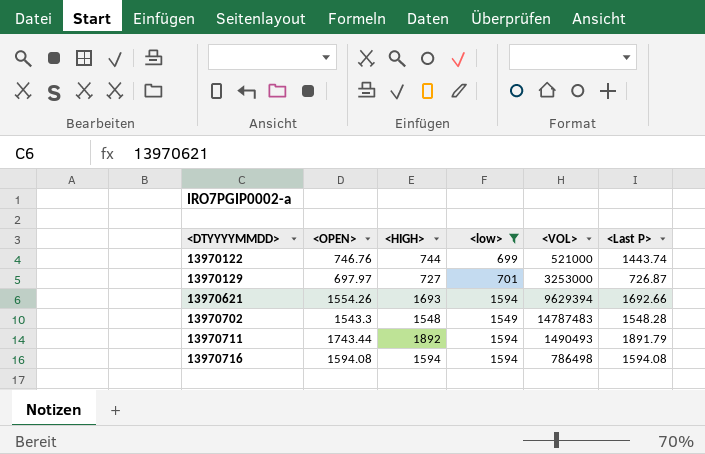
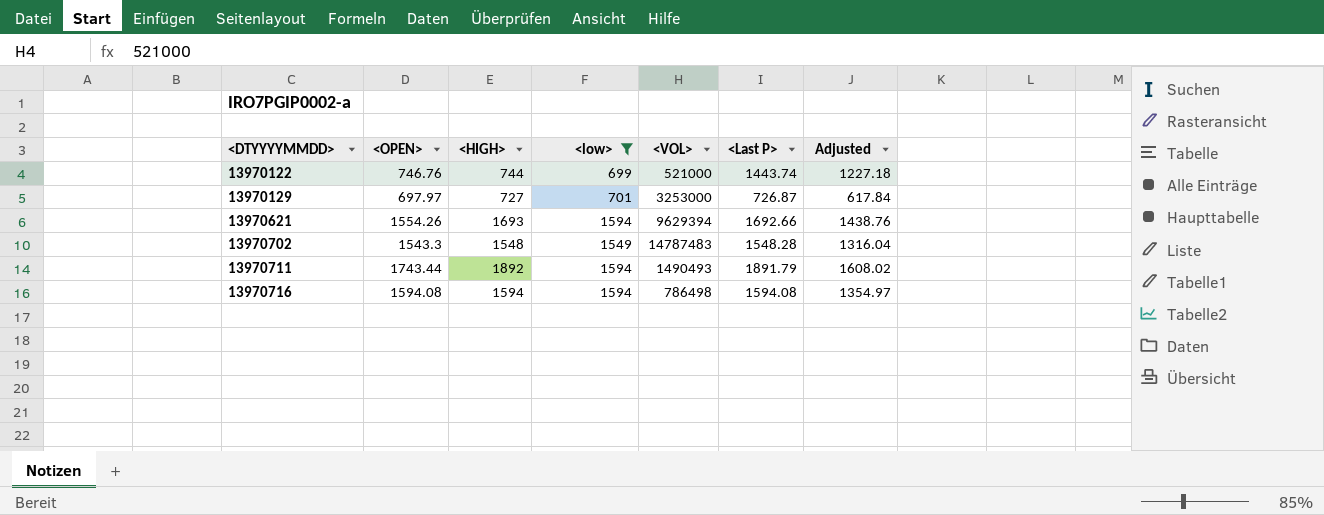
column Adjusted | formula: none -> [<Last P>] * 0.85

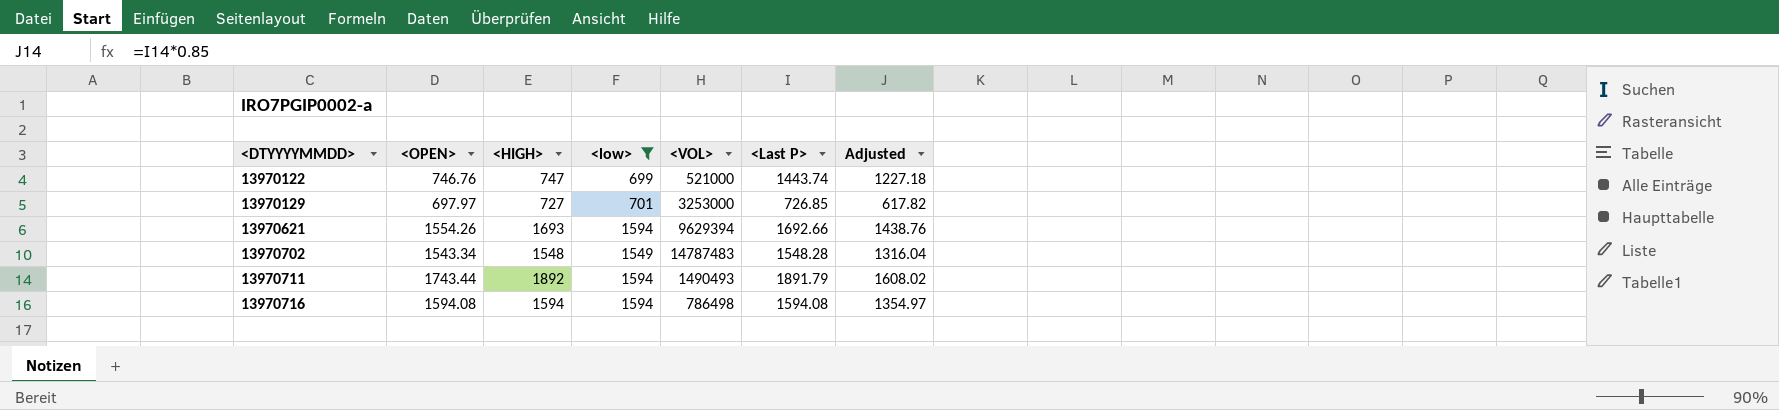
13970122 | <HIGH>: 744 -> 747
13970129 | <Last P>: 726.87 -> 726.85
13970129 | Adjusted: 617.84 -> 617.82
13970702 | <OPEN>: 1543.3 -> 1543.34

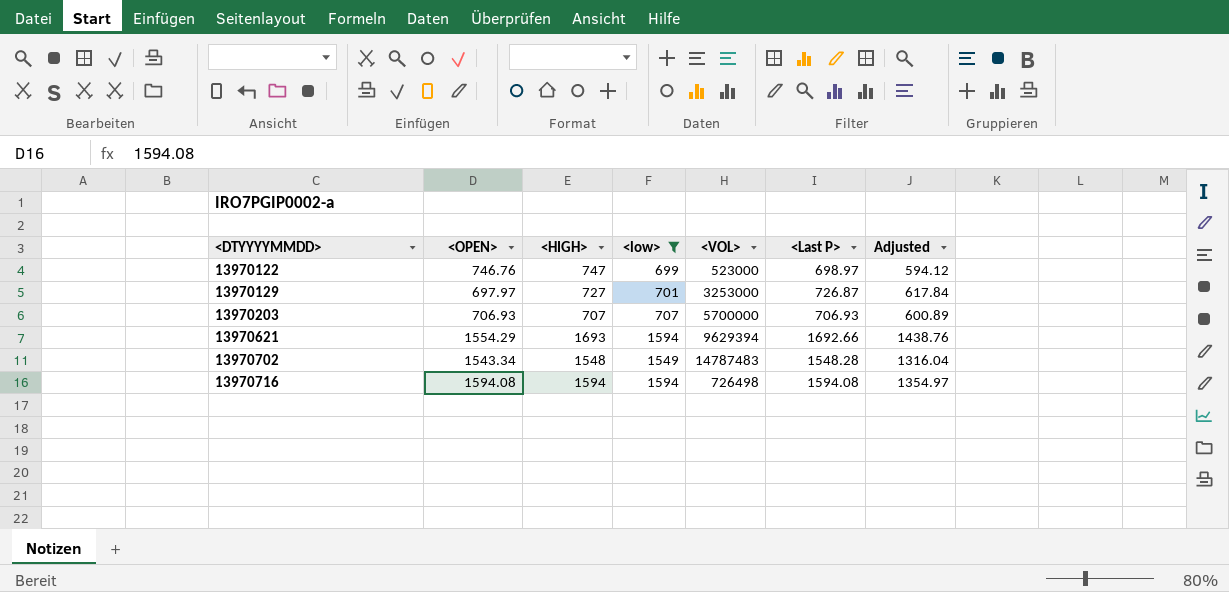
row 13970711: 1743.44 | 1892 | 1594 | 1490493 | 1891.79 | 1608.02 -> none
13970122 | <VOL>: 521000 -> 523000
13970122 | <Last P>: 1443.74 -> 698.97
13970122 | Adjusted: 1227.18 -> 594.12
13970129 | <Last P>: 726.85 -> 726.87
13970129 | Adjusted: 617.82 -> 617.84
row 13970203: none -> 706.93 | 707 | 707 | 5700000 | 706.93 | 600.89
13970621 | <OPEN>: 1554.26 -> 1554.29
13970716 | <VOL>: 786498 -> 726498

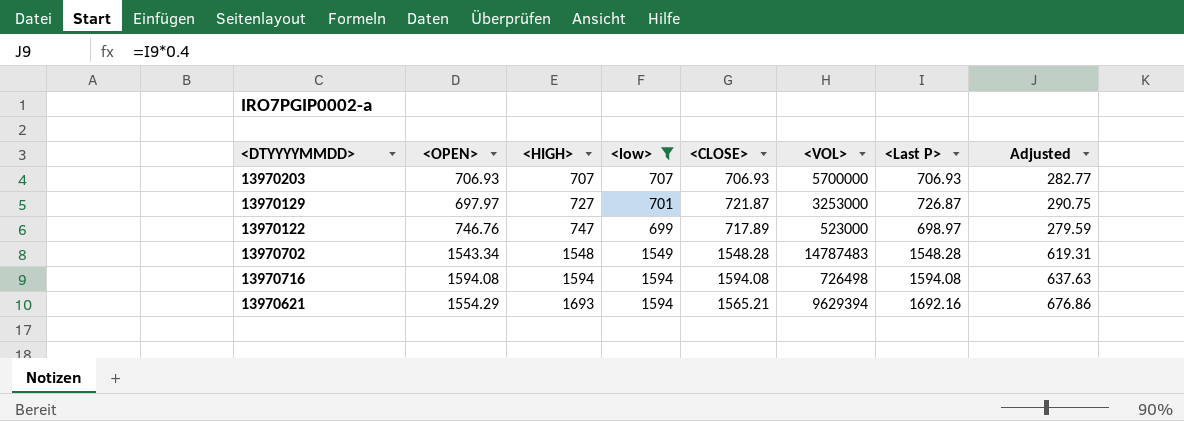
row order: <DTYYYYMMDD> ascending -> <HIGH> ascending
column <CLOSE> | position: none -> 5
column Adjusted | formula: [<Last P>] * 0.85 -> [<Last P>] * 0.4
13970621 | <Last P>: 1692.66 -> 1692.16

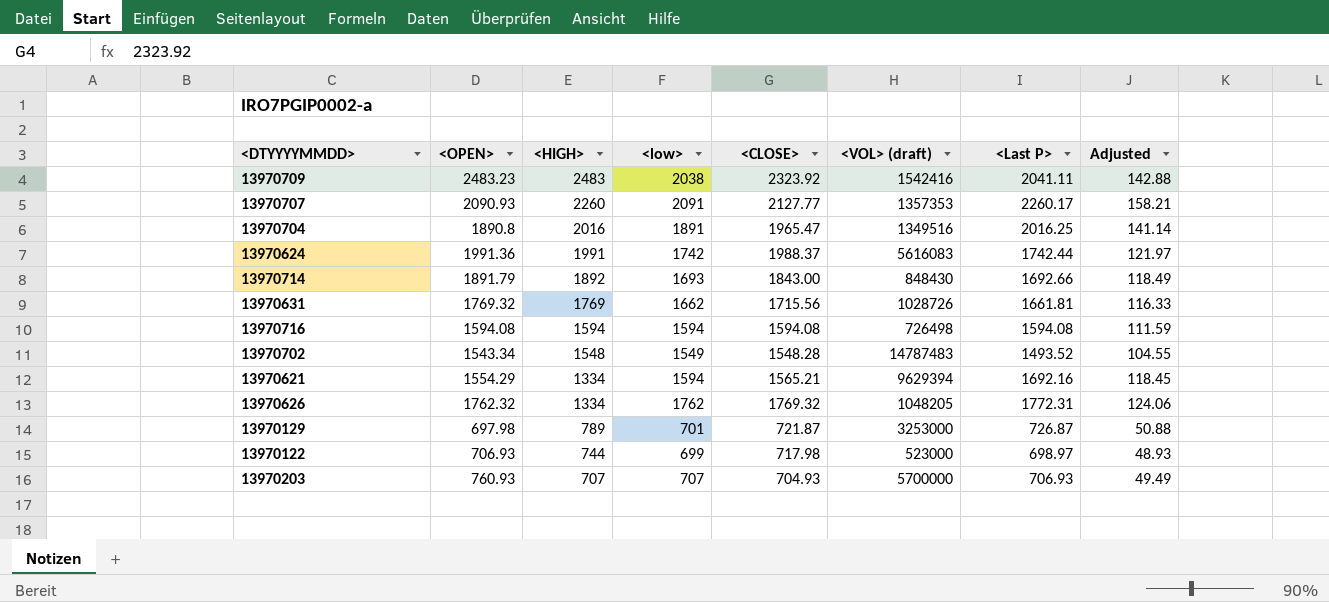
filter: <low> <= 1594 -> none
row order: <HIGH> ascending -> <HIGH> descending
column name: <VOL> -> <VOL> (draft)
column Adjusted | formula: [<Last P>] * 0.4 -> [<Last P>] * 0.07
13970702 | <Last P>: 1548.28 -> 1493.52
13970621 | <HIGH>: 1693 -> 1334
13970129 | <OPEN>: 697.97 -> 697.98
13970129 | <HIGH>: 727 -> 789
13970122 | <OPEN>: 746.76 -> 706.93
13970122 | <HIGH>: 747 -> 744
13970122 | <CLOSE>: 717.89 -> 717.98
13970203 | <OPEN>: 706.93 -> 760.93
13970203 | <CLOSE>: 706.93 -> 704.93

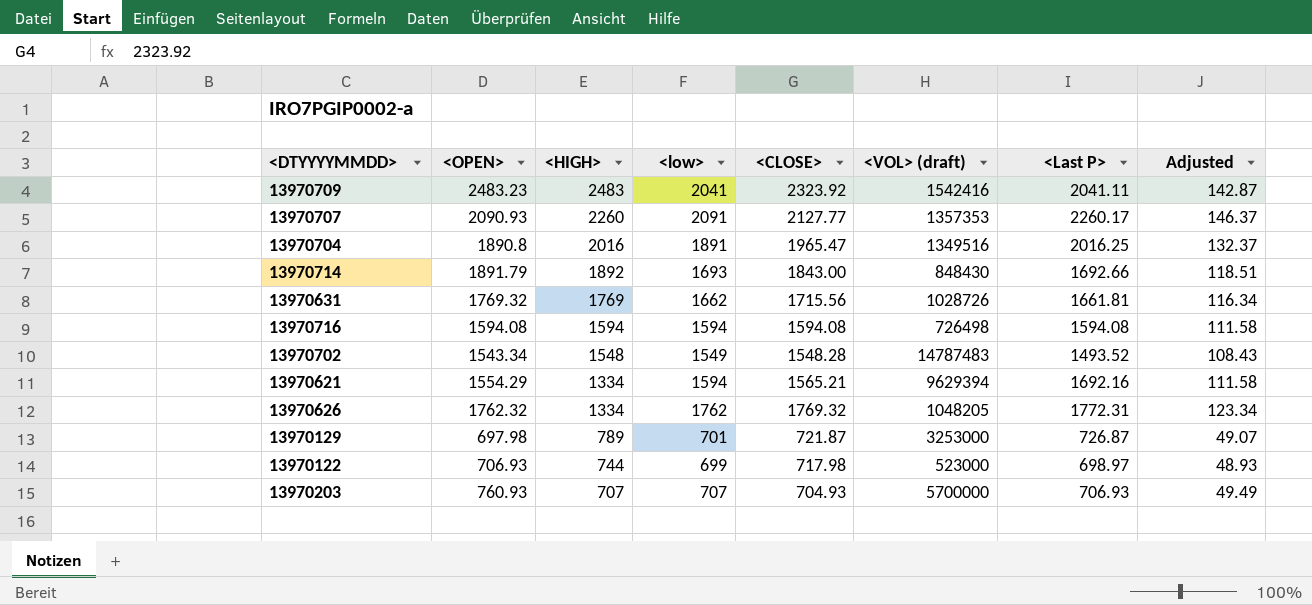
column Adjusted | formula: [<Last P>] * 0.07 -> [<low>] * 0.07
row 13970624: 1991.36 | 1991 | 1742 | 1988.37 | 5616083 | 1742.44 | 121.97 -> none
13970709 | <low>: 2038 -> 2041

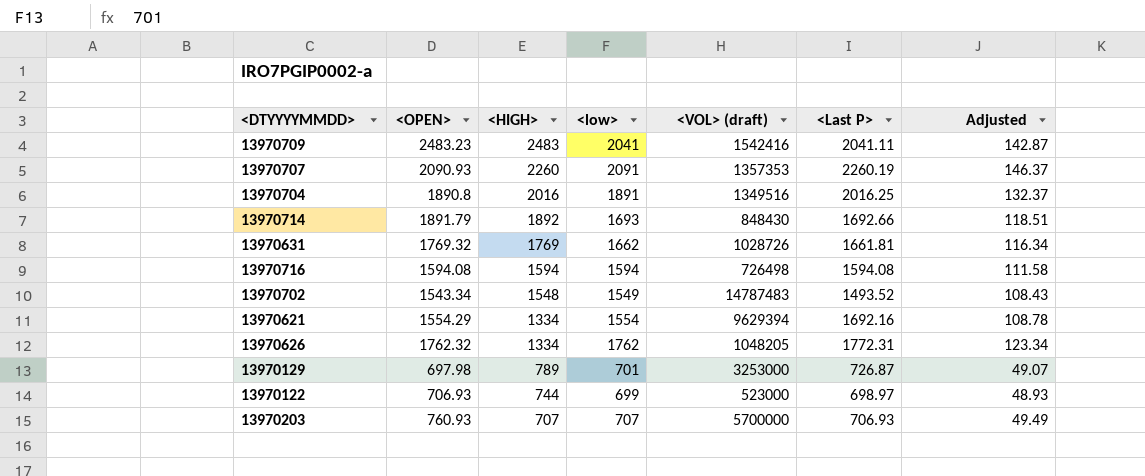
column <CLOSE> | position: 5 -> none
13970707 | <Last P>: 2260.17 -> 2260.19
13970621 | <low>: 1594 -> 1554
13970621 | Adjusted: 111.58 -> 108.78

